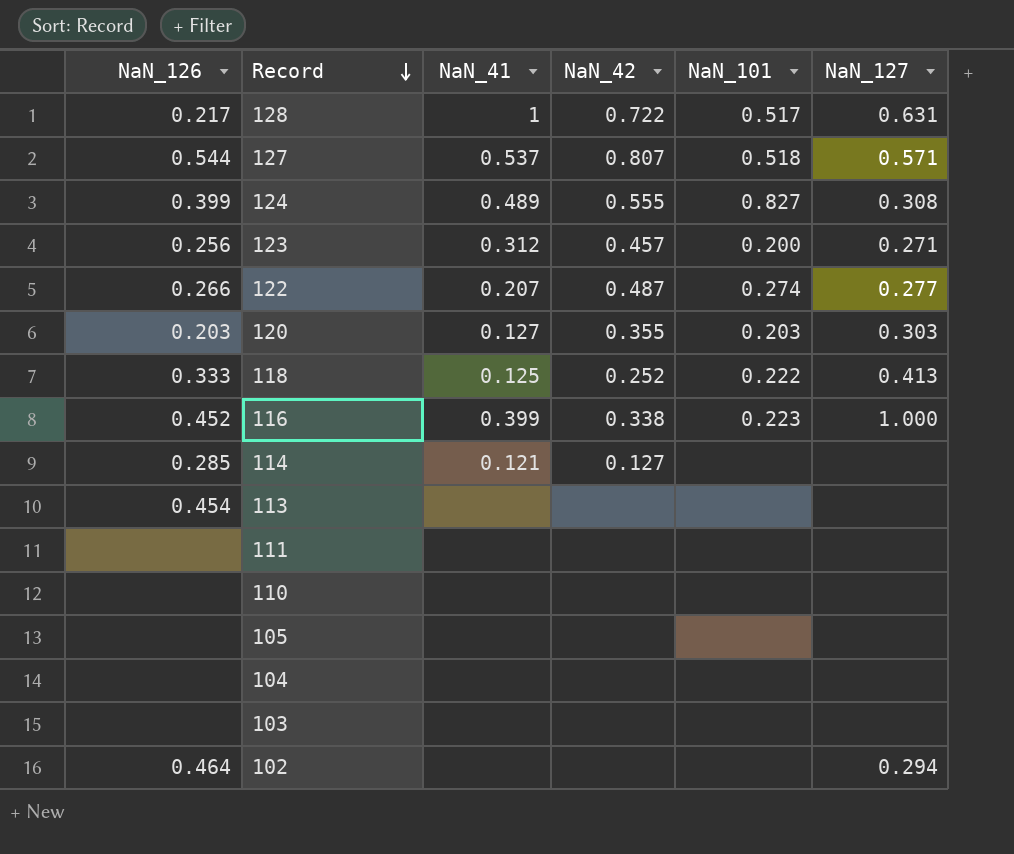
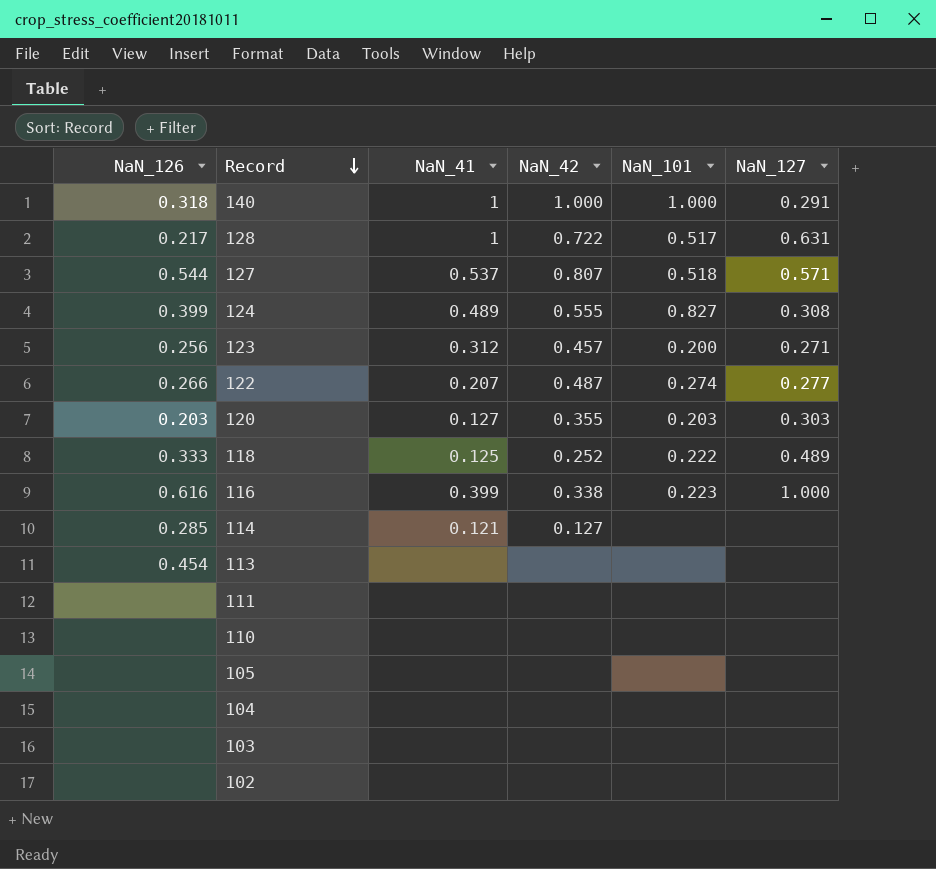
row 140: none -> 0.318 | 1 | 1.000 | 1.000 | 0.291
118 | NaN_127: 0.413 -> 0.489
116 | NaN_126: 0.452 -> 0.616
102 | NaN_126: 0.464 -> none
102 | NaN_127: 0.294 -> none

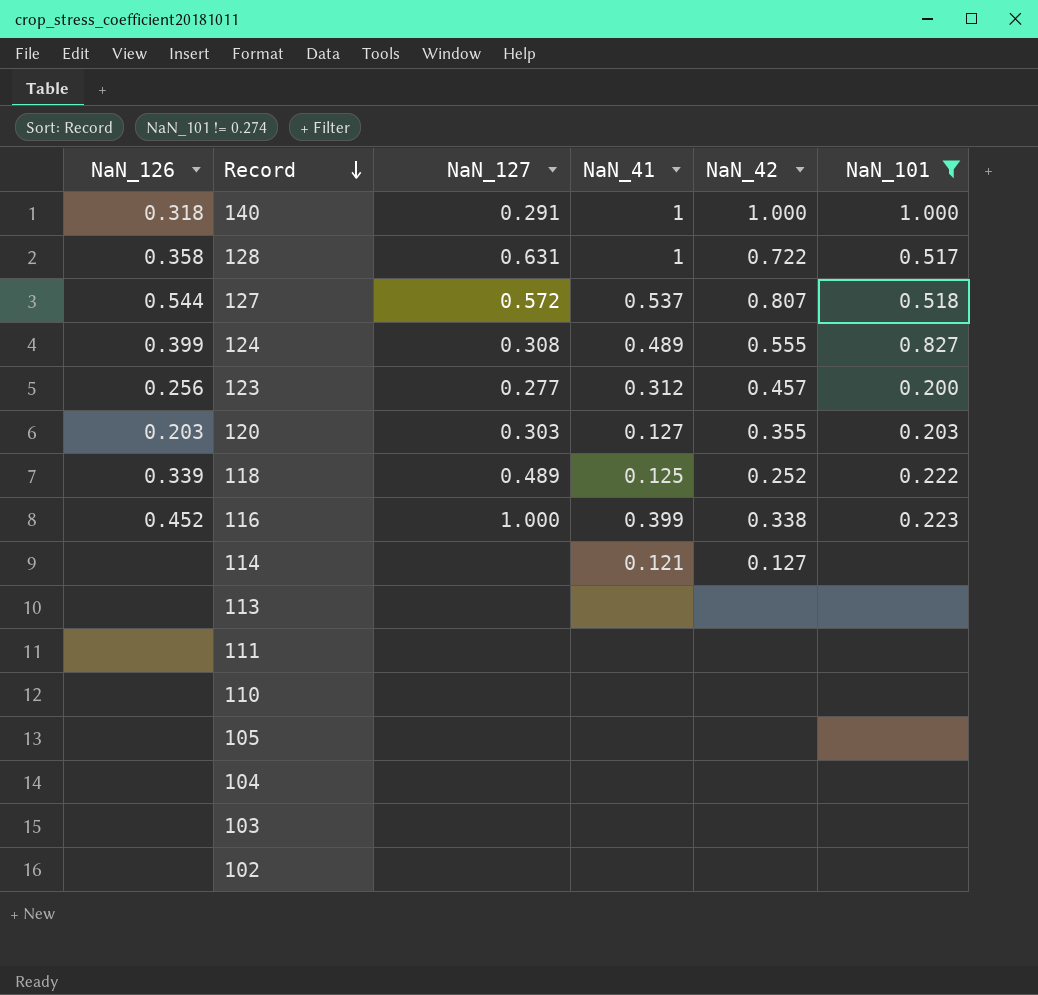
filter: none -> NaN_101 != 0.274
column NaN_127 | position: 6 -> 3
128 | NaN_126: 0.217 -> 0.358
127 | NaN_127: 0.571 -> 0.572
123 | NaN_127: 0.271 -> 0.277
118 | NaN_126: 0.333 -> 0.339
116 | NaN_126: 0.616 -> 0.452
114 | NaN_126: 0.285 -> none
113 | NaN_126: 0.454 -> none

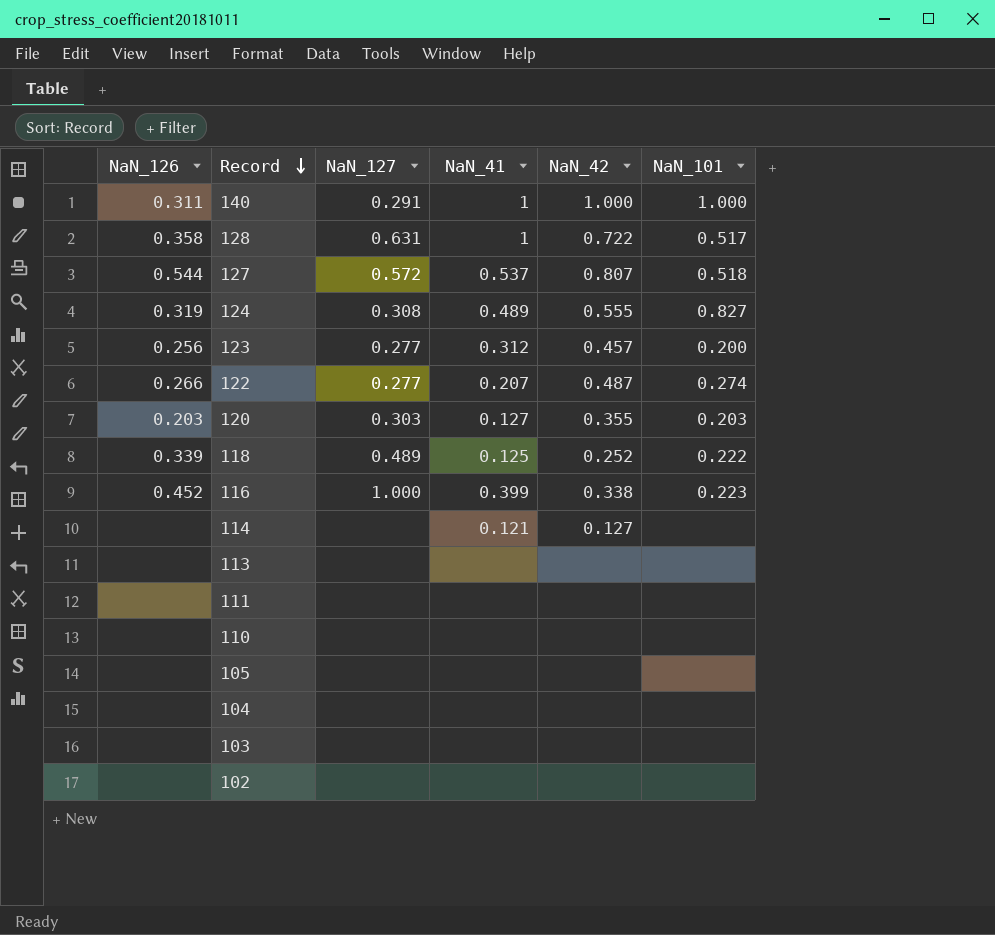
filter: NaN_101 != 0.274 -> none
140 | NaN_126: 0.318 -> 0.311
124 | NaN_126: 0.399 -> 0.319

